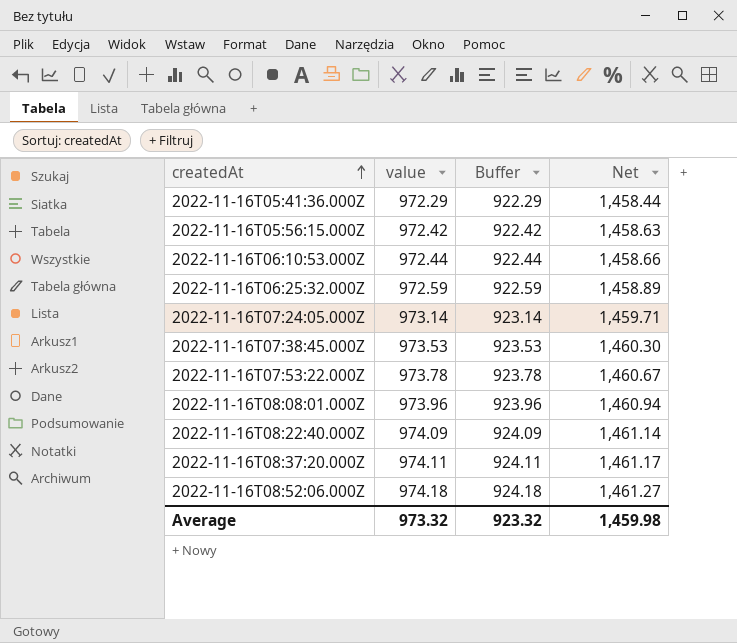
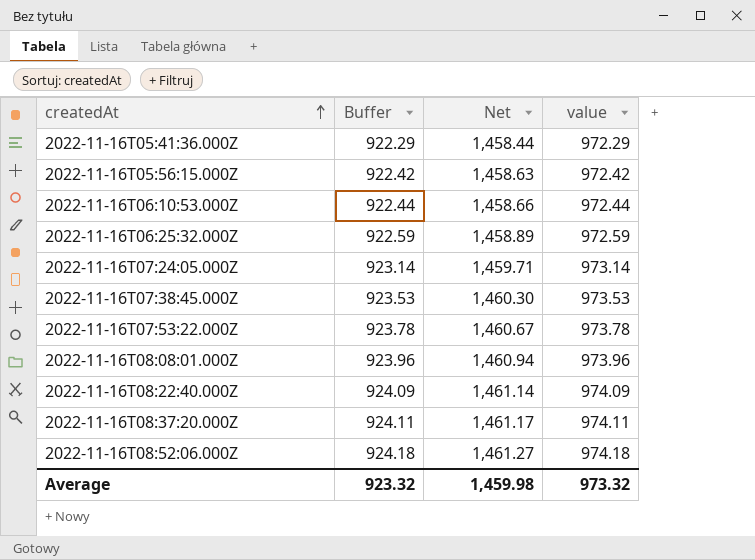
column value | position: 2 -> 4

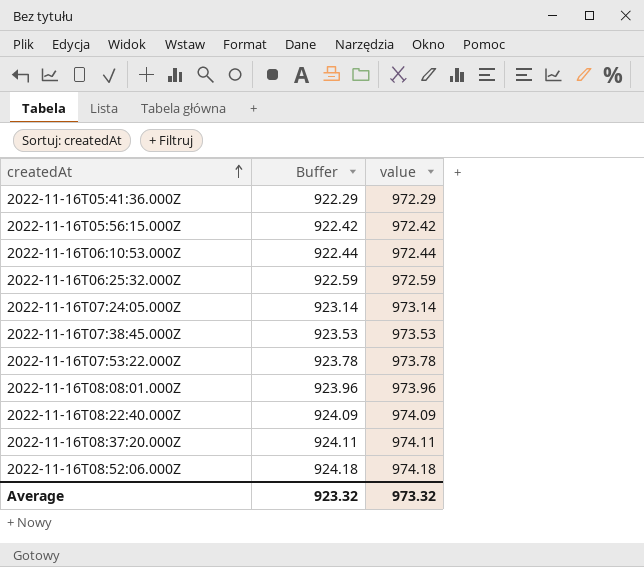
column Net | formula: [value] * 1.5 -> none

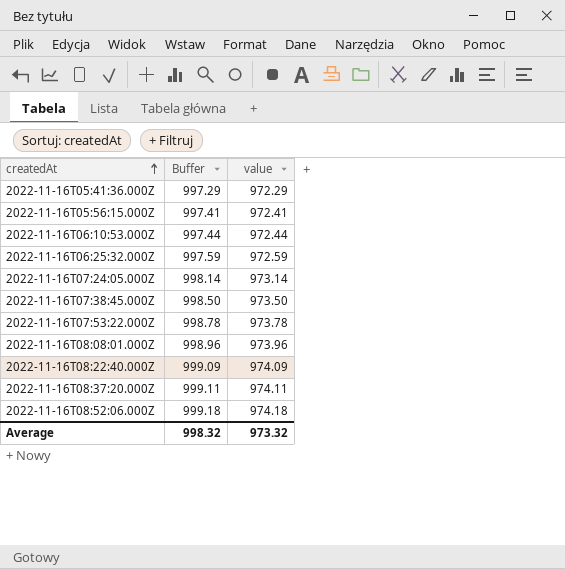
column Buffer | formula: [value] - 50 -> [value] + 25
2022-11-16T05:56:15.000Z | value: 972.42 -> 972.41
2022-11-16T07:38:45.000Z | value: 973.53 -> 973.50
Average | Buffer: 923.32 -> 998.32

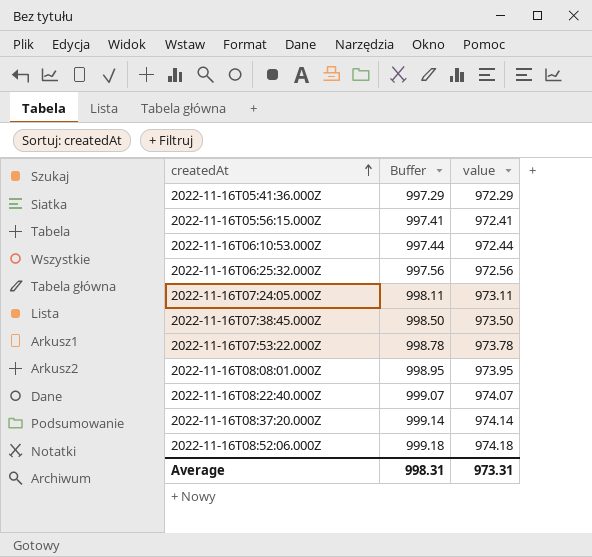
2022-11-16T06:25:32.000Z | Buffer: 997.59 -> 997.56
2022-11-16T06:25:32.000Z | value: 972.59 -> 972.56
2022-11-16T07:24:05.000Z | Buffer: 998.14 -> 998.11
2022-11-16T07:24:05.000Z | value: 973.14 -> 973.11
2022-11-16T08:08:01.000Z | Buffer: 998.96 -> 998.95
2022-11-16T08:08:01.000Z | value: 973.96 -> 973.95
2022-11-16T08:22:40.000Z | Buffer: 999.09 -> 999.07
2022-11-16T08:22:40.000Z | value: 974.09 -> 974.07
2022-11-16T08:37:20.000Z | Buffer: 999.11 -> 999.14
2022-11-16T08:37:20.000Z | value: 974.11 -> 974.14
Average | Buffer: 998.32 -> 998.31
Average | value: 973.32 -> 973.31

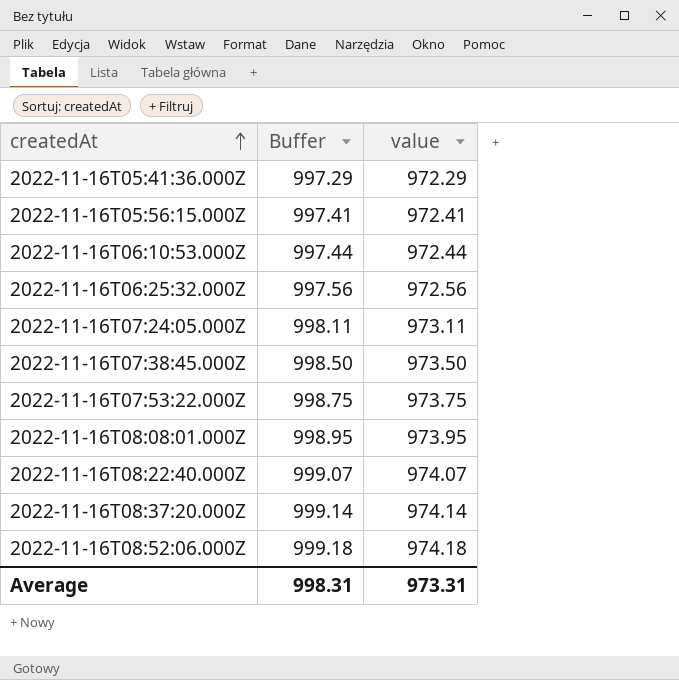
2022-11-16T07:53:22.000Z | Buffer: 998.78 -> 998.75
2022-11-16T07:53:22.000Z | value: 973.78 -> 973.75

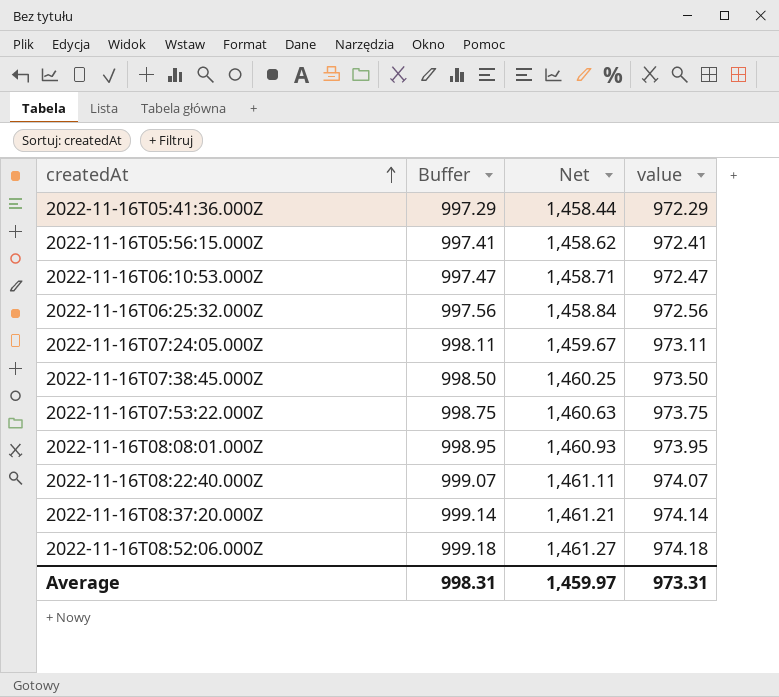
column Net | formula: none -> [value] * 1.5
2022-11-16T06:10:53.000Z | Buffer: 997.44 -> 997.47
2022-11-16T06:10:53.000Z | value: 972.44 -> 972.47

